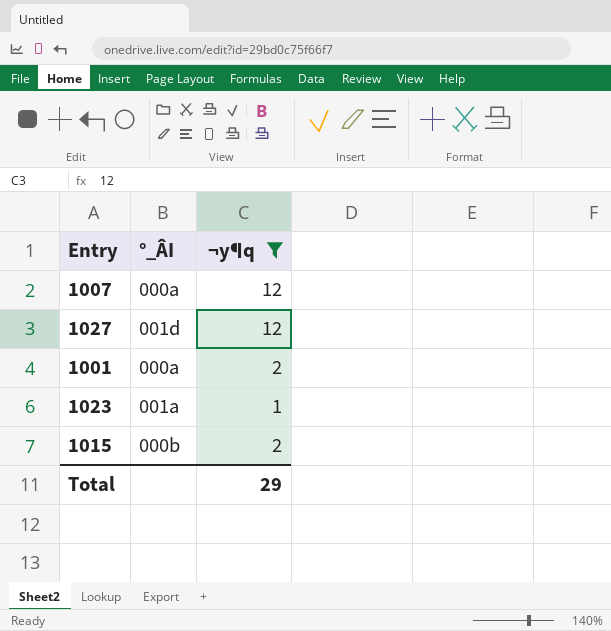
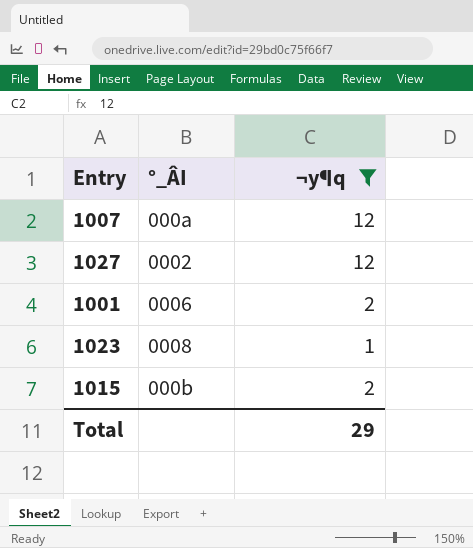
1027 | °_ÂI: 001d -> 0002
1001 | °_ÂI: 000a -> 0006
1023 | °_ÂI: 001a -> 0008

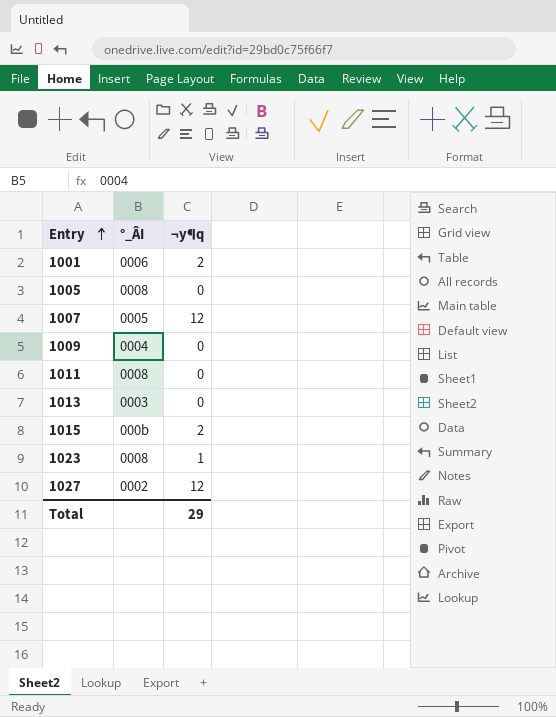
filter: ¬y¶q != 0 -> none
row order: none -> Entry ascending
1007 | °_ÂI: 000a -> 0005

